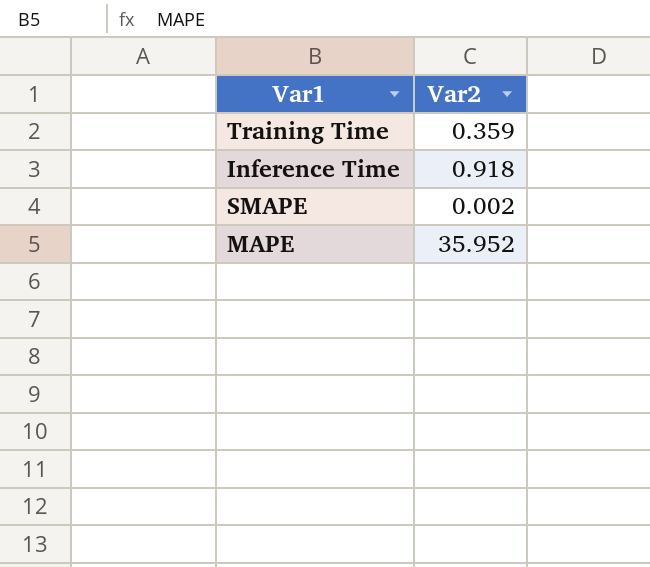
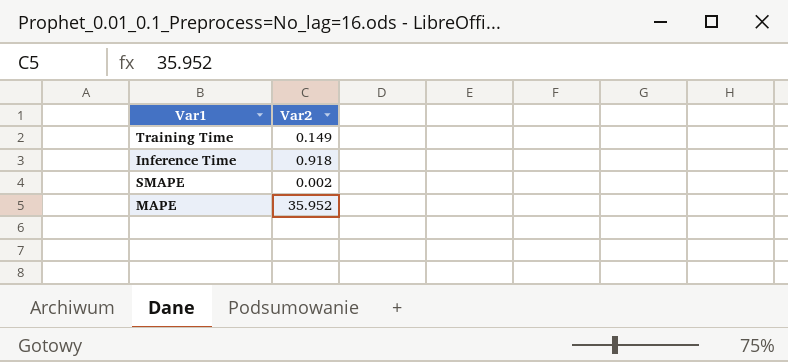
Training Time | Var2: 0.359 -> 0.149

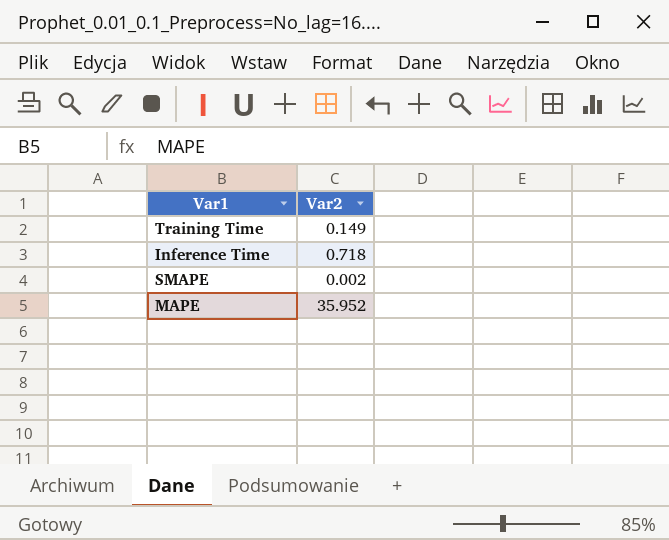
Inference Time | Var2: 0.918 -> 0.718

